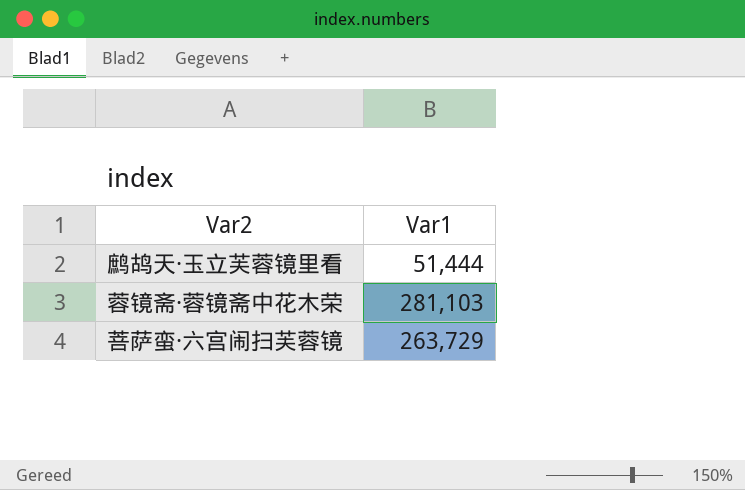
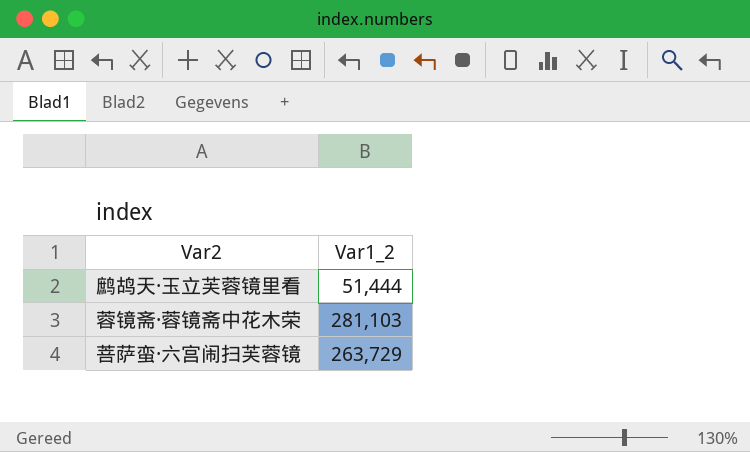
column name: Var1 -> Var1_2

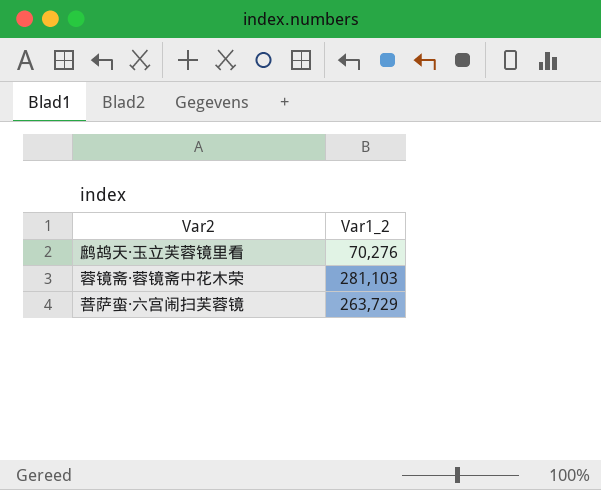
鹧鸪天·玉立芙蓉镜里看 | Var1_2: 51,444 -> 70,276

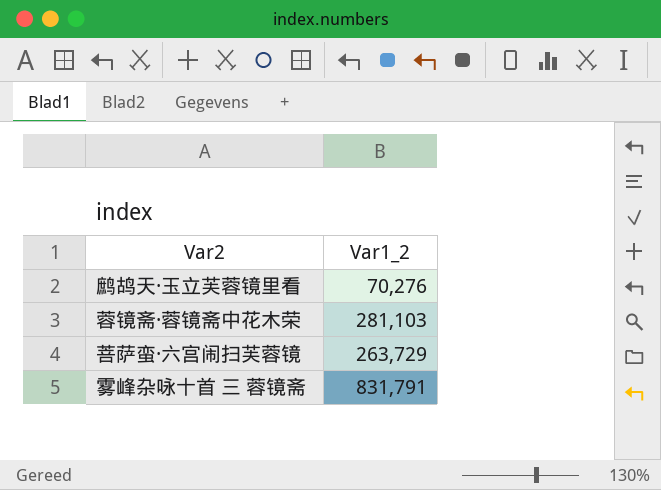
row 雾峰杂咏十首 三 蓉镜斋: none -> 831,791

